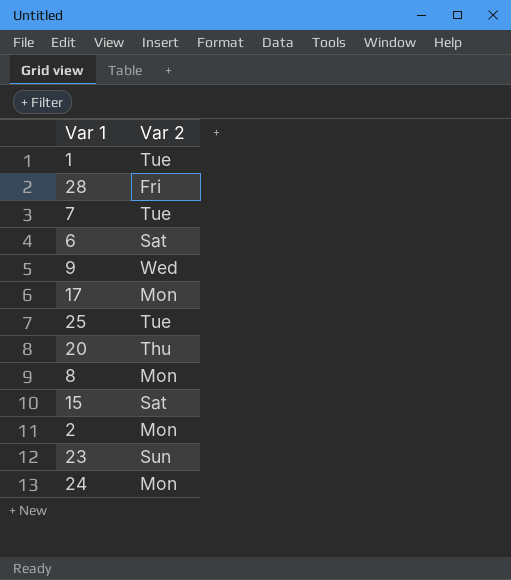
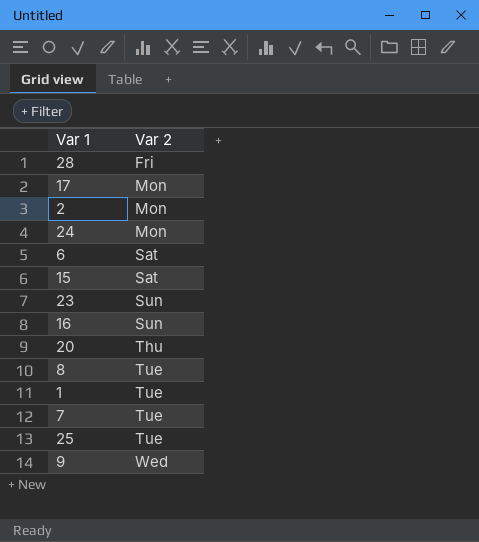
row order: none -> Var 2 ascending
row 16: none -> Sun
8 | Var 2: Mon -> Tue

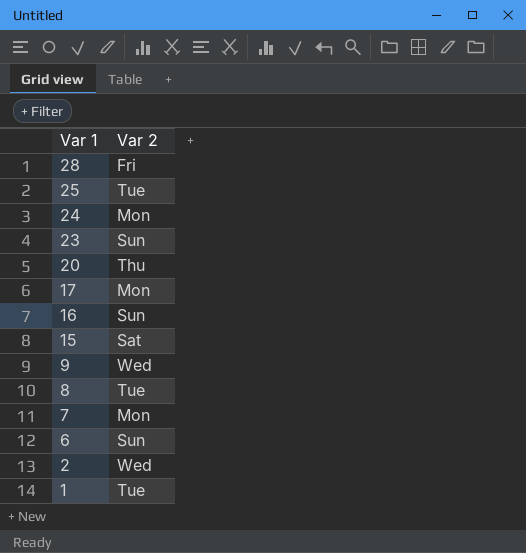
row order: Var 2 ascending -> Var 1 descending
7 | Var 2: Tue -> Mon
6 | Var 2: Sat -> Sun
2 | Var 2: Mon -> Wed

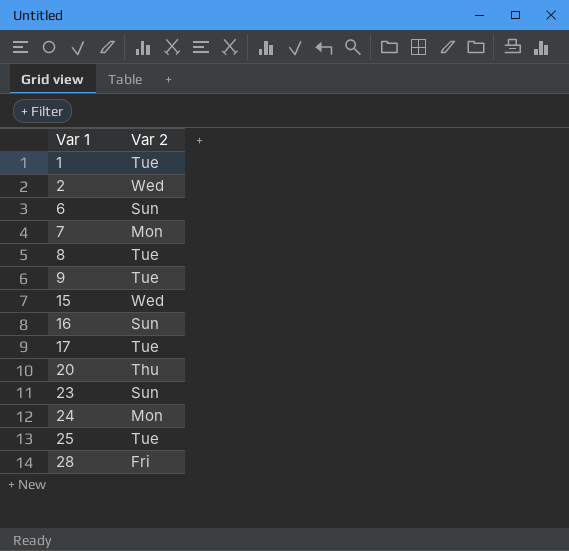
row order: Var 1 descending -> Var 1 ascending
9 | Var 2: Wed -> Tue
15 | Var 2: Sat -> Wed
17 | Var 2: Mon -> Tue

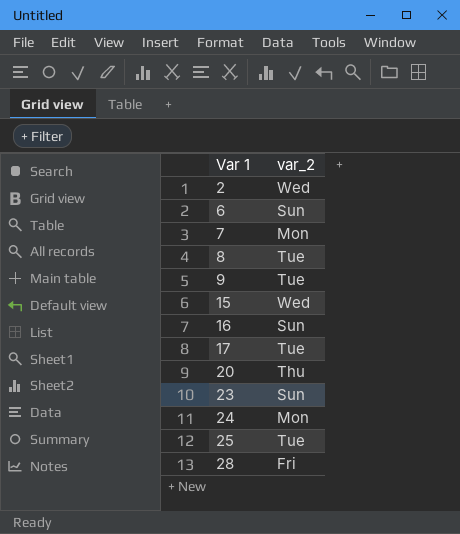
column name: Var 2 -> var_2
row 1: Tue -> none

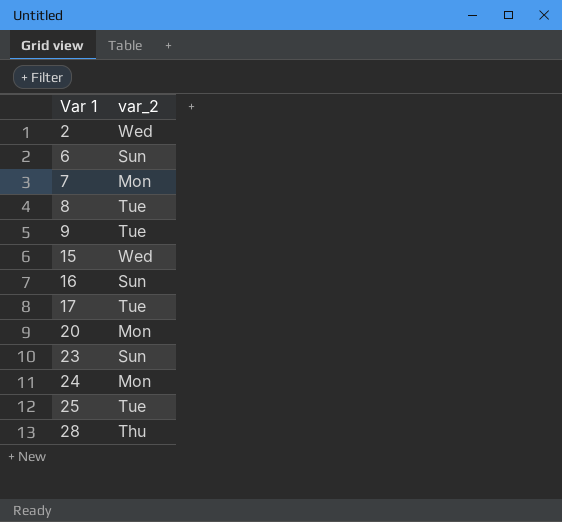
20 | var_2: Thu -> Mon
28 | var_2: Fri -> Thu

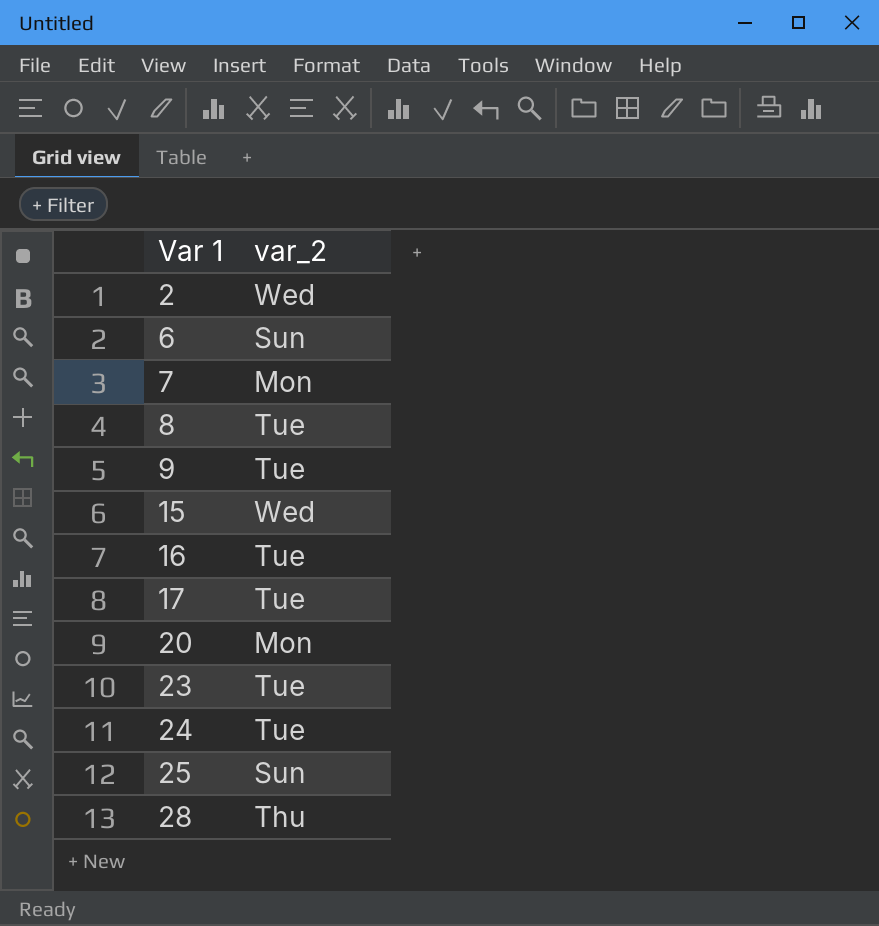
16 | var_2: Sun -> Tue
23 | var_2: Sun -> Tue
24 | var_2: Mon -> Tue
25 | var_2: Tue -> Sun

